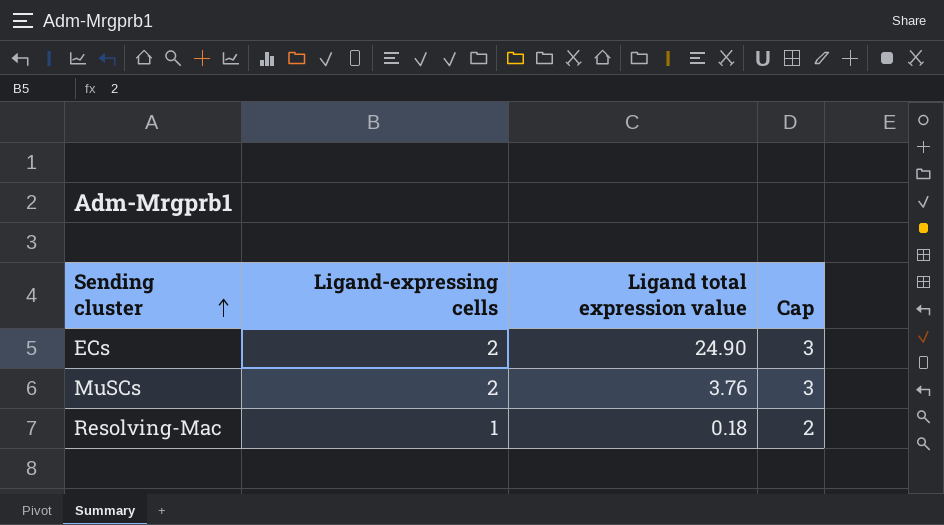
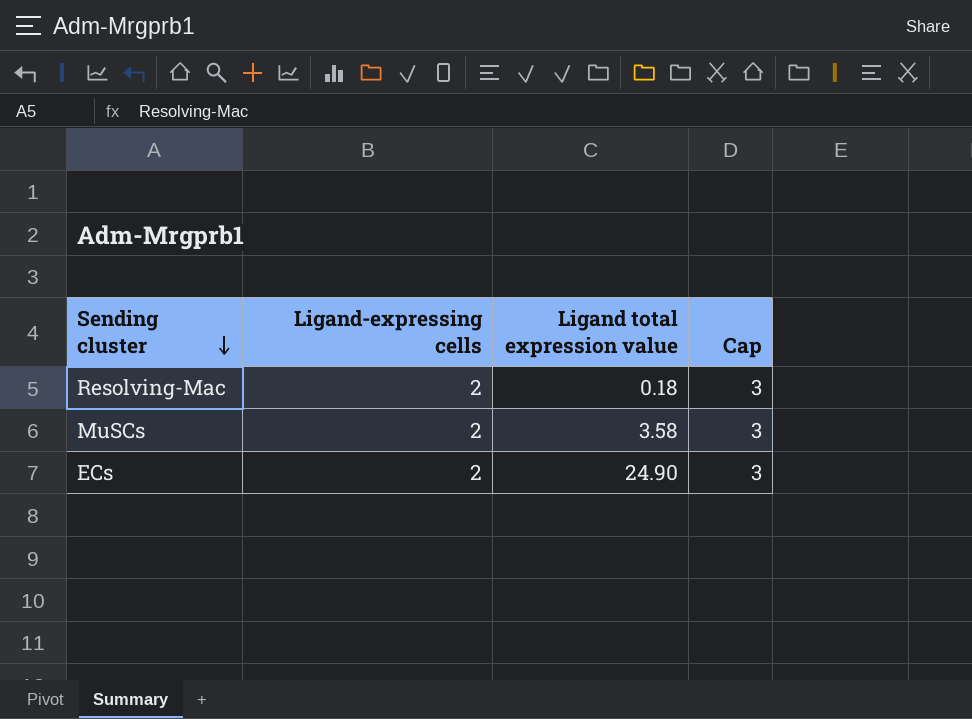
row order: Sending cluster ascending -> Sending cluster descending
Resolving-Mac | Ligand-expressing cells: 1 -> 2
Resolving-Mac | Cap: 2 -> 3
MuSCs | Ligand total expression value: 3.76 -> 3.58

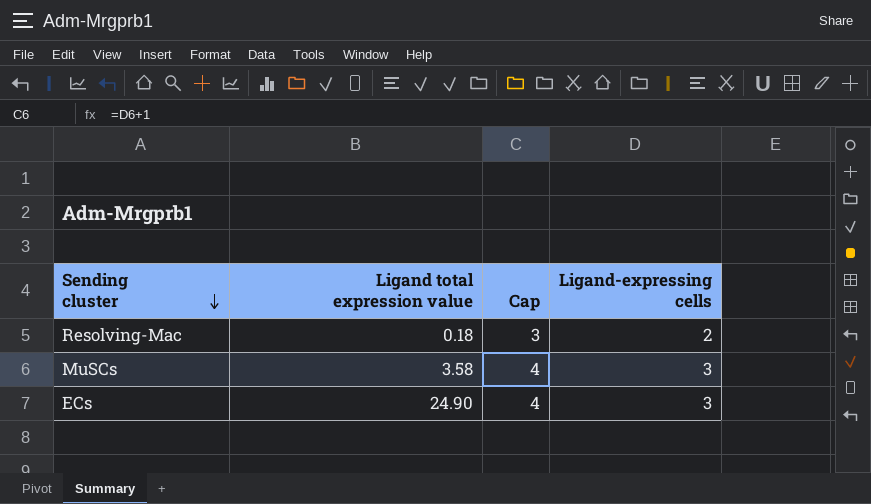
column Ligand-expressing cells | position: 2 -> 4
MuSCs | Cap: 3 -> 4
MuSCs | Ligand-expressing cells: 2 -> 3
ECs | Cap: 3 -> 4
ECs | Ligand-expressing cells: 2 -> 3

